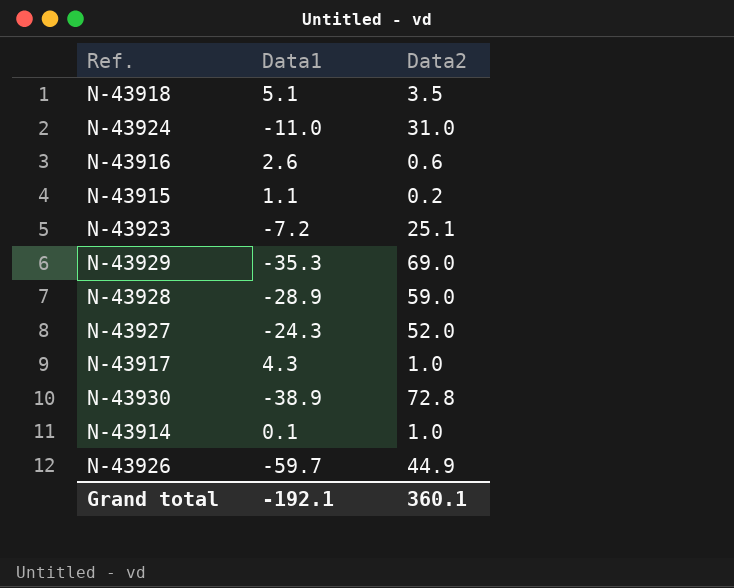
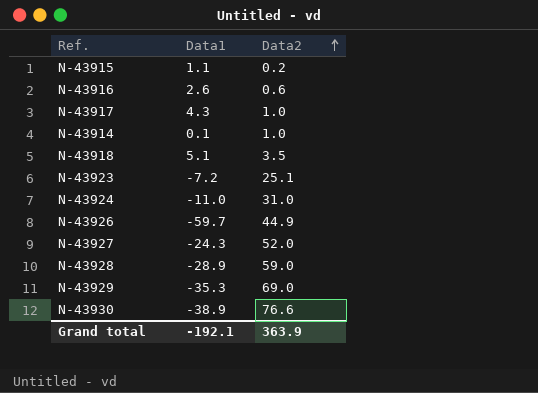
row order: none -> Data2 ascending
N-43930 | Data2: 72.8 -> 76.6
Grand total | Data2: 360.1 -> 363.9

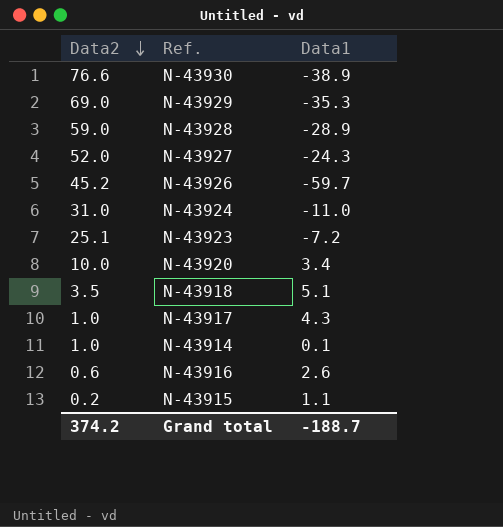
row order: Data2 ascending -> Data2 descending
column Data2 | position: 3 -> 1
N-43926 | Data2: 44.9 -> 45.2
row N-43920: none -> 10.0 | 3.4
Grand total | Data2: 363.9 -> 374.2
Grand total | Data1: -192.1 -> -188.7

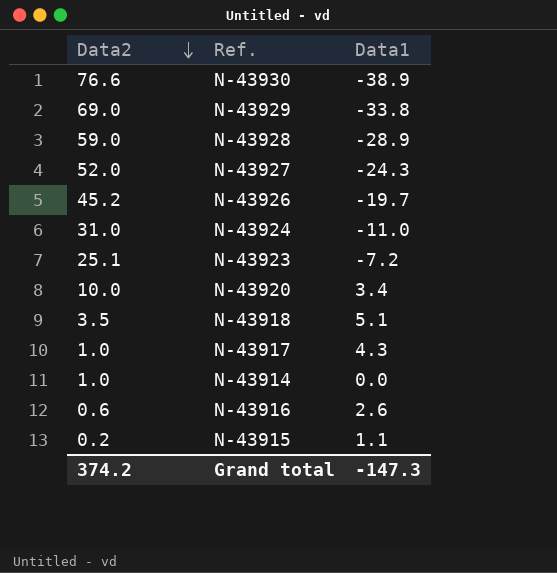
N-43929 | Data1: -35.3 -> -33.8
N-43926 | Data1: -59.7 -> -19.7
N-43914 | Data1: 0.1 -> 0.0
Grand total | Data1: -188.7 -> -147.3

